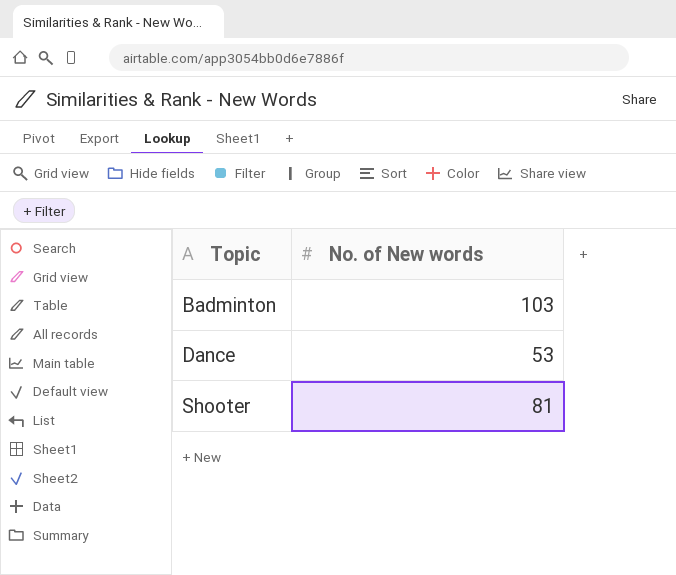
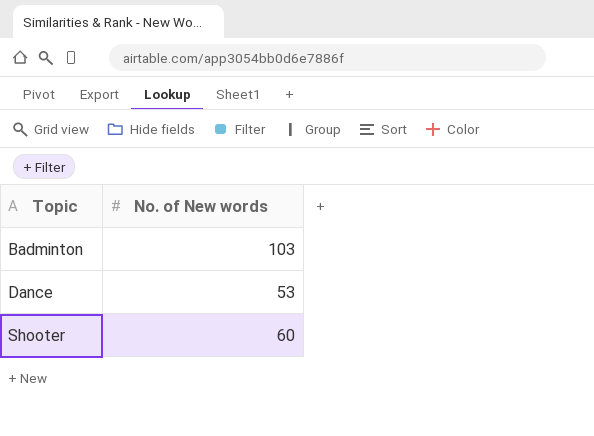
Shooter | No. of New words: 81 -> 60

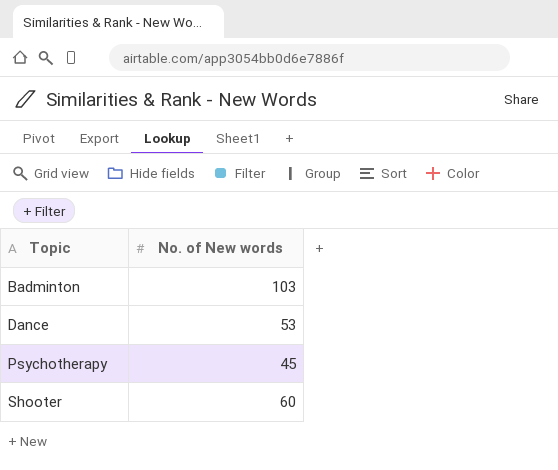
row Psychotherapy: none -> 45

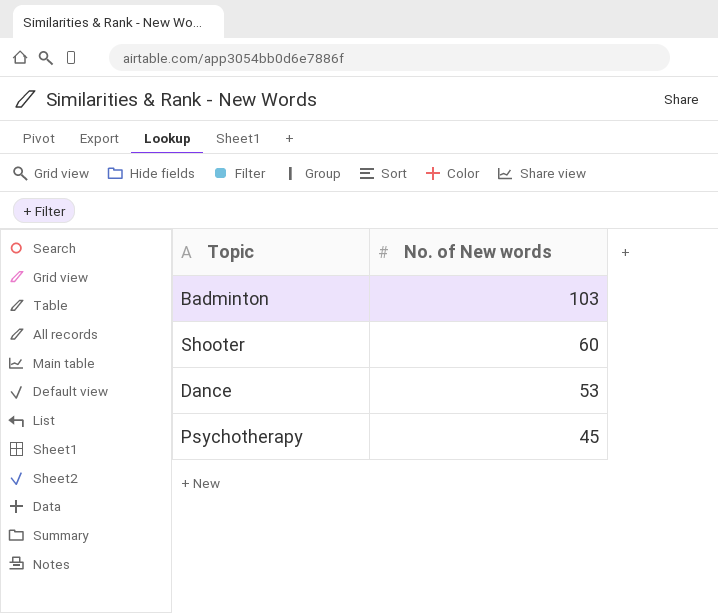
row order: Topic ascending -> No. of New words descending

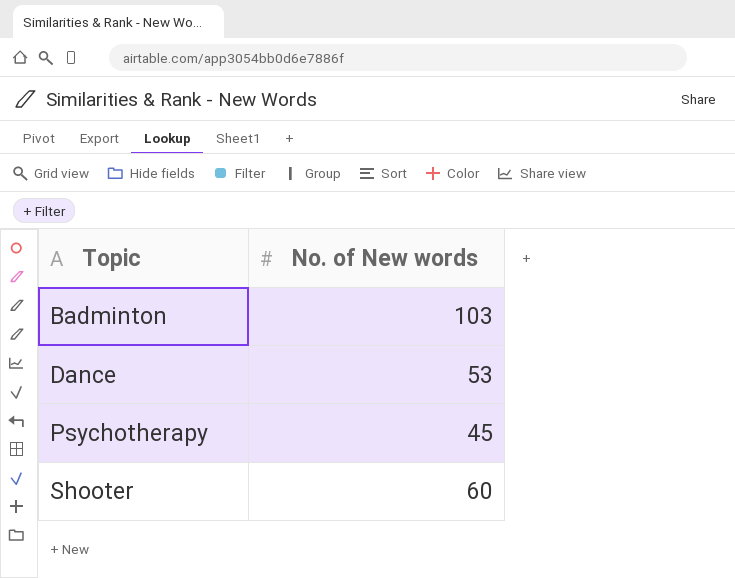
row order: No. of New words descending -> Topic ascending

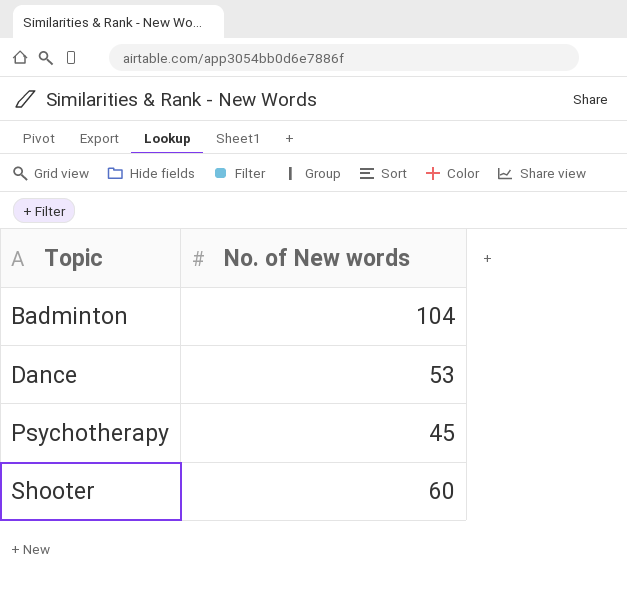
Badminton | No. of New words: 103 -> 104

